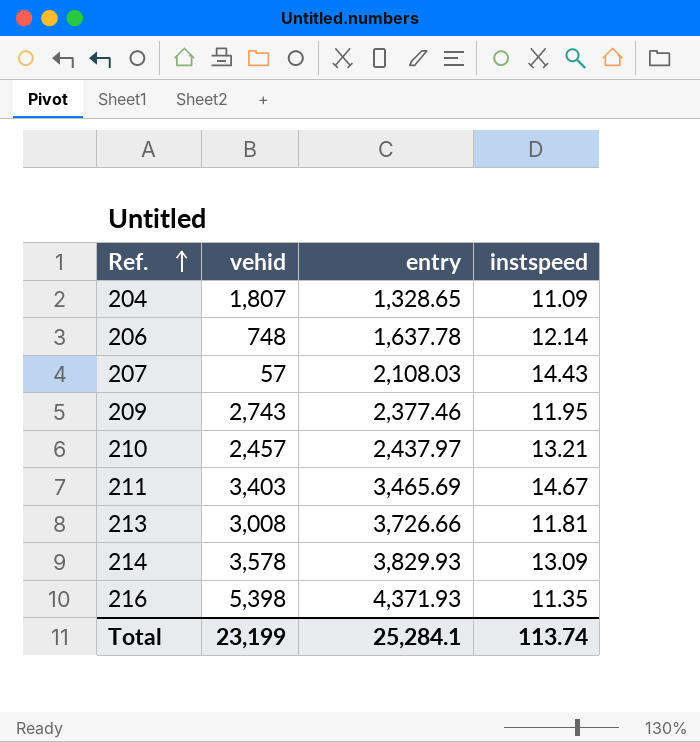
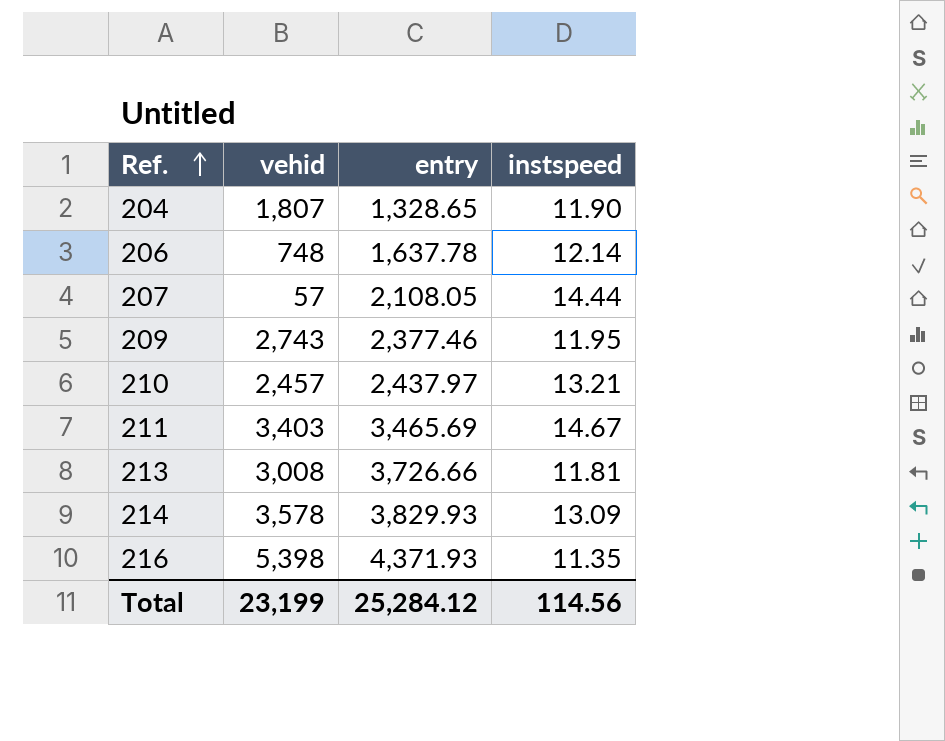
204 | instspeed: 11.09 -> 11.90
207 | entry: 2,108.03 -> 2,108.05
207 | instspeed: 14.43 -> 14.44
Total | entry: 25,284.1 -> 25,284.12
Total | instspeed: 113.74 -> 114.56

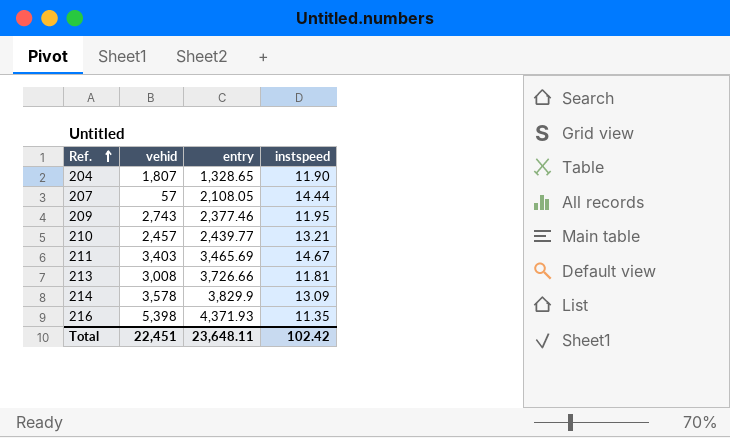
row 206: 748 | 1,637.78 | 12.14 -> none
210 | entry: 2,437.97 -> 2,439.77
214 | entry: 3,829.93 -> 3,829.9
Total | vehid: 23,199 -> 22,451
Total | entry: 25,284.12 -> 23,648.11
Total | instspeed: 114.56 -> 102.42

